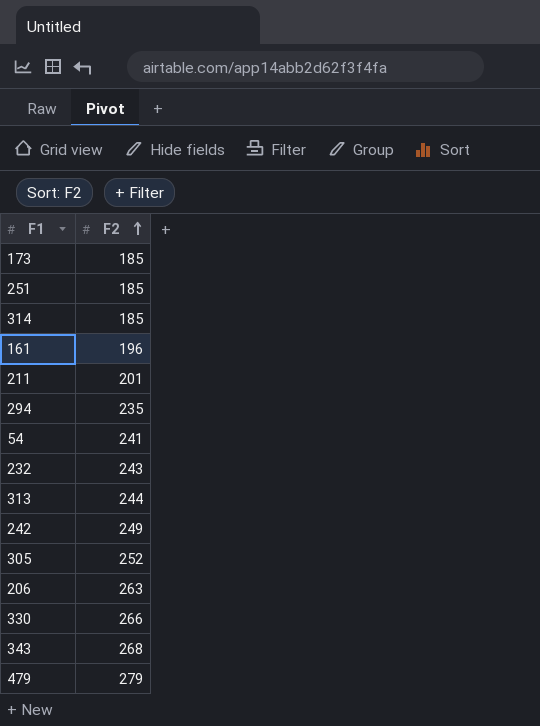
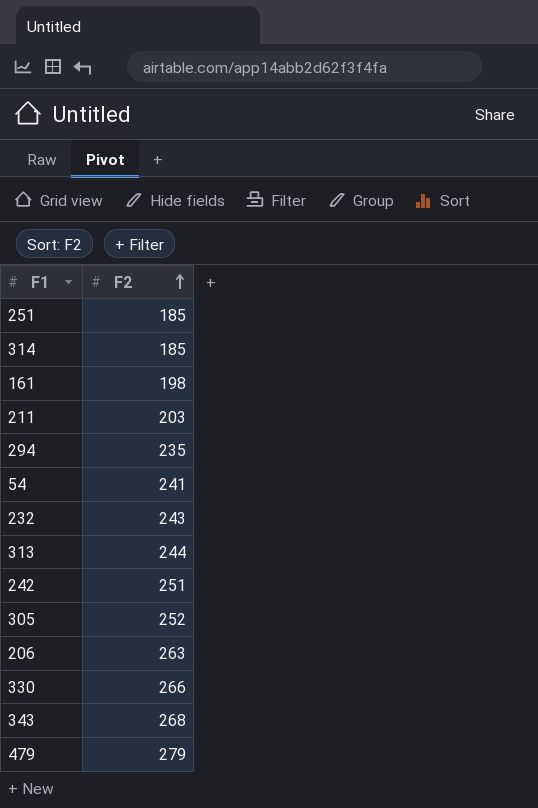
row 173: 185 -> none
161 | F2: 196 -> 198
211 | F2: 201 -> 203
242 | F2: 249 -> 251

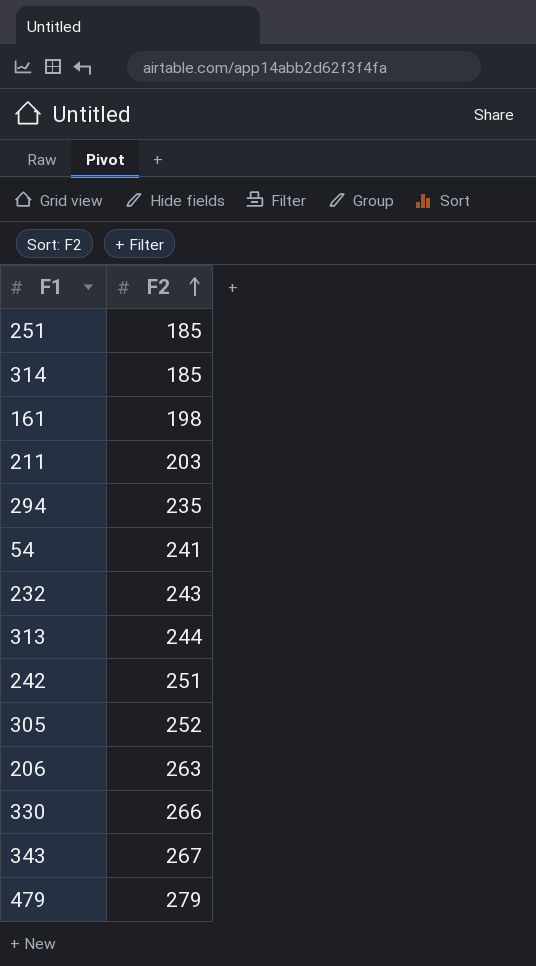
343 | F2: 268 -> 267

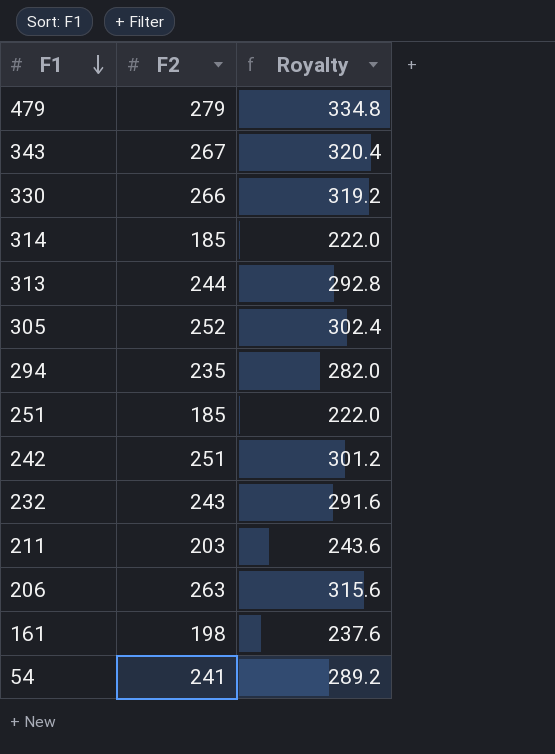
row order: F2 ascending -> F1 descending
column Royalty | formula: none -> [F2] * 1.2

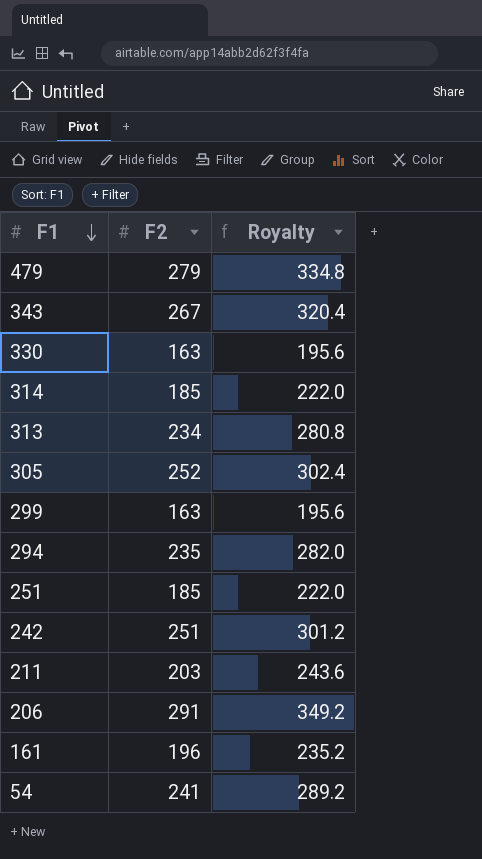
row 232: 243 | 291.6 -> none
330 | F2: 266 -> 163
330 | Royalty: 319.2 -> 195.6
313 | F2: 244 -> 234
313 | Royalty: 292.8 -> 280.8
row 299: none -> 163 | 195.6
206 | F2: 263 -> 291
206 | Royalty: 315.6 -> 349.2
161 | F2: 198 -> 196
161 | Royalty: 237.6 -> 235.2

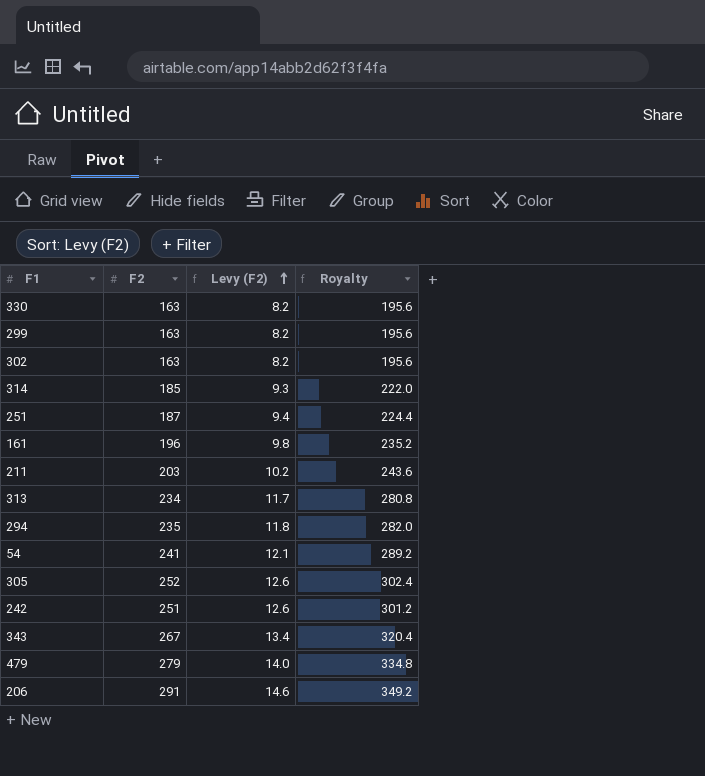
row order: F1 descending -> Levy (F2) ascending
column Levy (F2) | formula: none -> [F2] * 0.05
row 302: none -> 163 | 8.2 | 195.6
251 | F2: 185 -> 187
251 | Royalty: 222.0 -> 224.4

